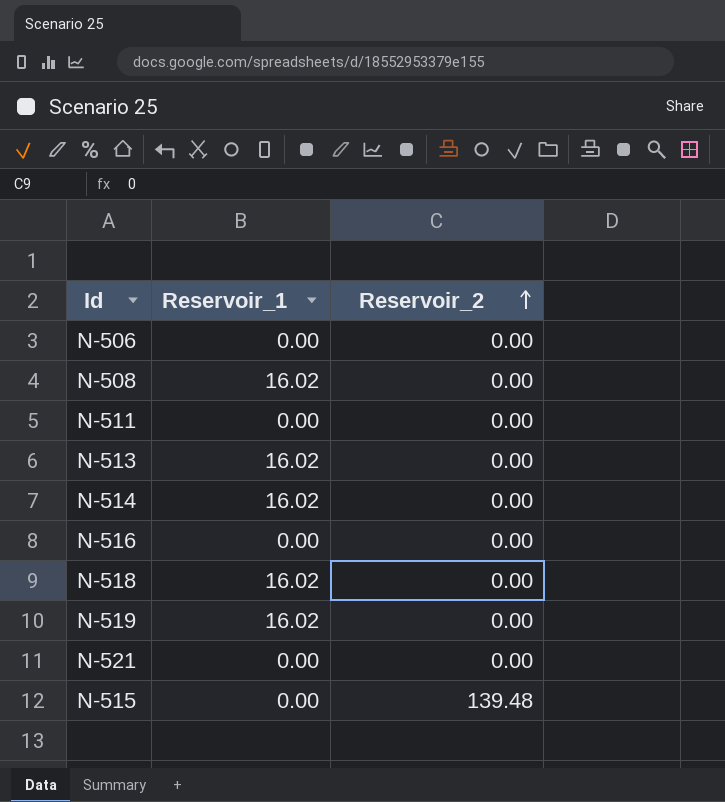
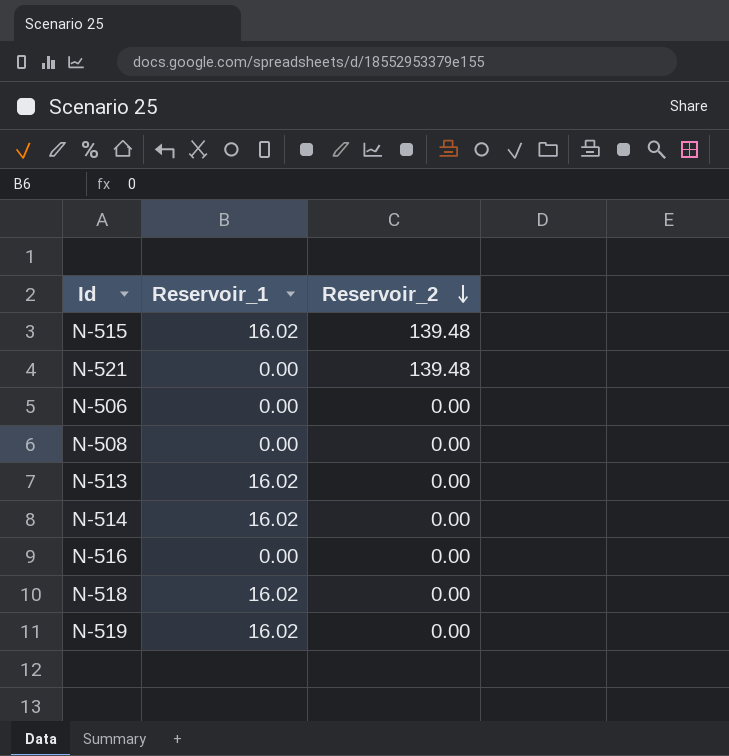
row order: Reservoir_2 ascending -> Reservoir_2 descending
row N-511: 0.00 | 0.00 -> none
N-515 | Reservoir_1: 0.00 -> 16.02
N-521 | Reservoir_2: 0.00 -> 139.48
N-508 | Reservoir_1: 16.02 -> 0.00

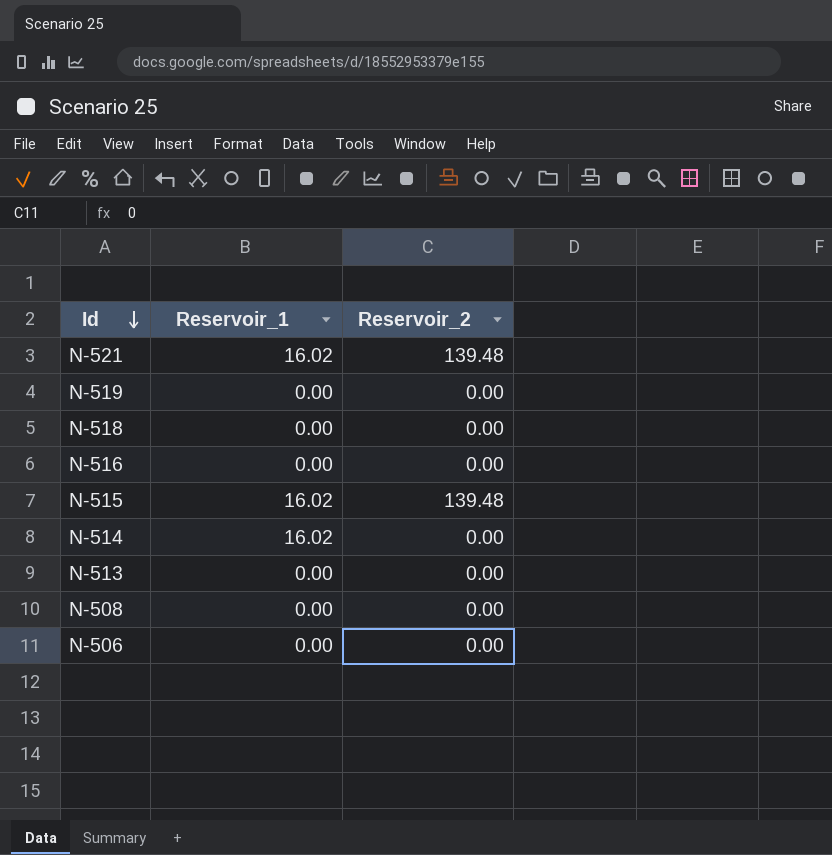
row order: Reservoir_2 descending -> Id descending
N-521 | Reservoir_1: 0.00 -> 16.02
N-519 | Reservoir_1: 16.02 -> 0.00
N-518 | Reservoir_1: 16.02 -> 0.00
N-513 | Reservoir_1: 16.02 -> 0.00

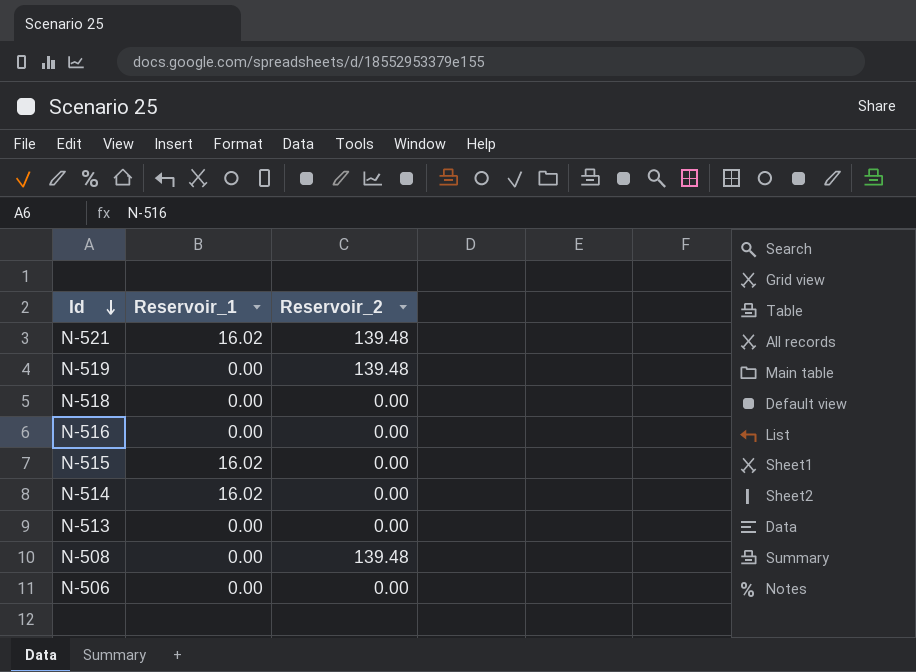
N-519 | Reservoir_2: 0.00 -> 139.48
N-515 | Reservoir_2: 139.48 -> 0.00
N-508 | Reservoir_2: 0.00 -> 139.48

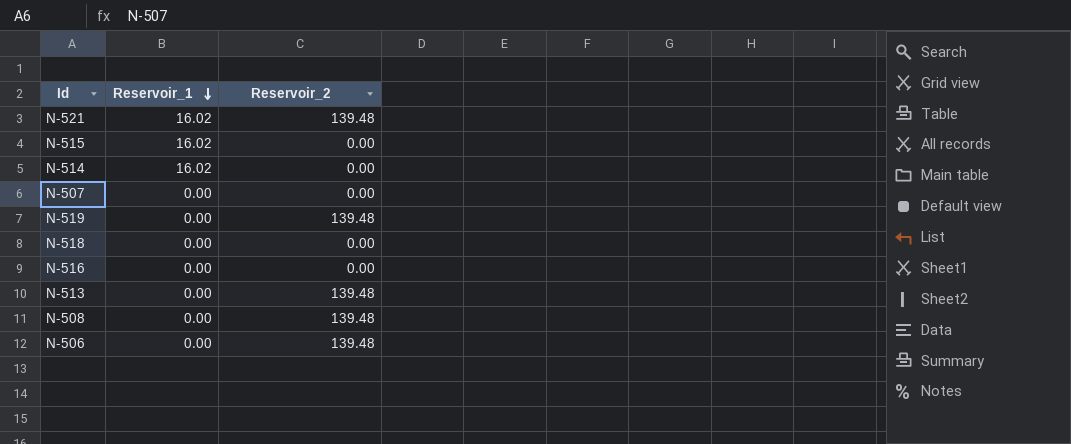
row order: Id descending -> Reservoir_1 descending
row N-507: none -> 0.00 | 0.00
N-513 | Reservoir_2: 0.00 -> 139.48
N-506 | Reservoir_2: 0.00 -> 139.48

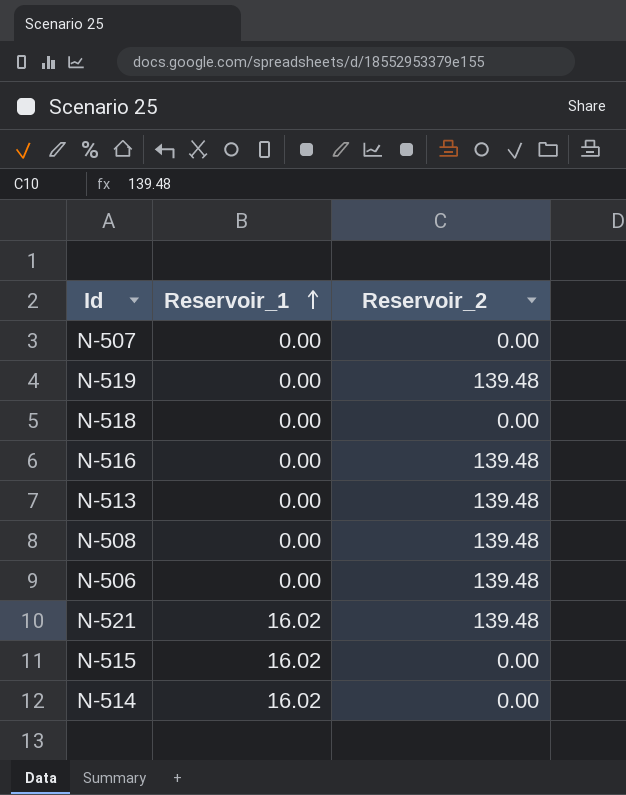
row order: Reservoir_1 descending -> Reservoir_1 ascending
N-516 | Reservoir_2: 0.00 -> 139.48

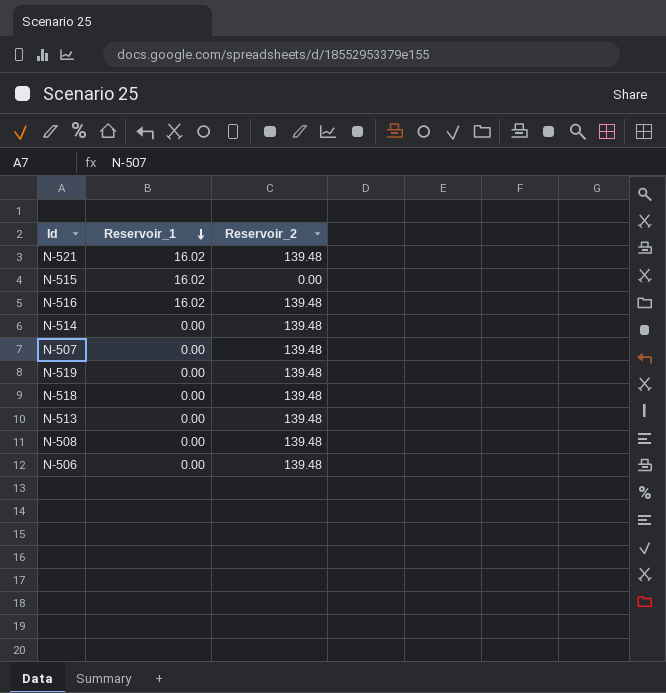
row order: Reservoir_1 ascending -> Reservoir_1 descending
N-516 | Reservoir_1: 0.00 -> 16.02
N-514 | Reservoir_1: 16.02 -> 0.00
N-514 | Reservoir_2: 0.00 -> 139.48
N-507 | Reservoir_2: 0.00 -> 139.48
N-518 | Reservoir_2: 0.00 -> 139.48

